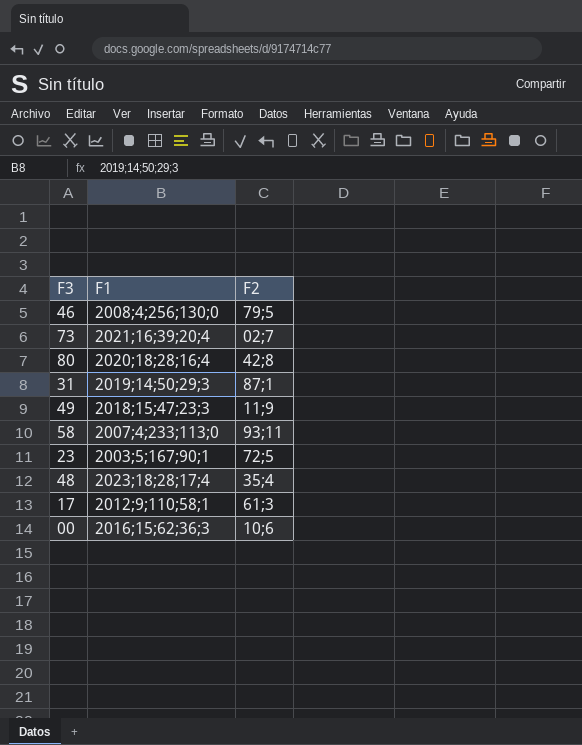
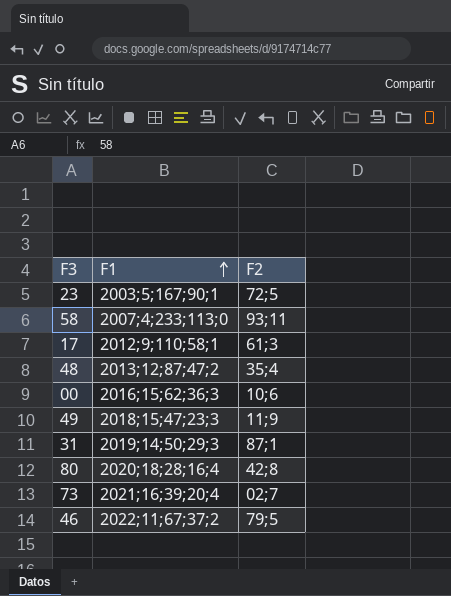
row order: none -> F1 ascending
48 | F1: 2023;18;28;17;4 -> 2013;12;87;47;2
46 | F1: 2008;4;256;130;0 -> 2022;11;67;37;2

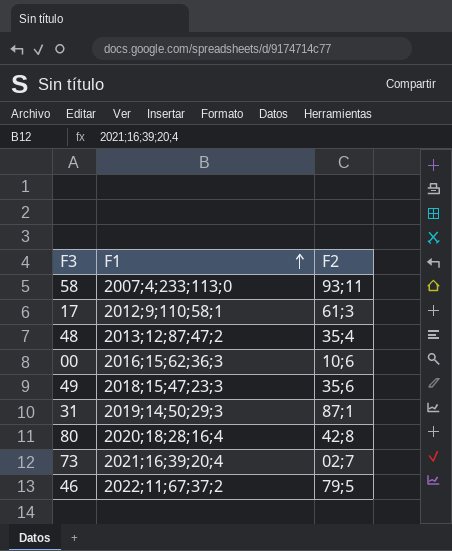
row 23: 2003;5;167;90;1 | 72;5 -> none
49 | F2: 11;9 -> 35;6

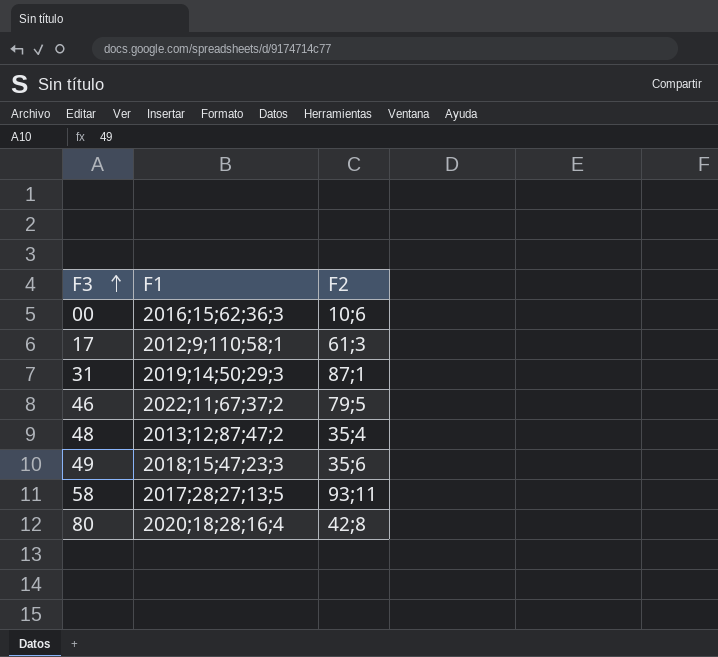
row order: F1 ascending -> F3 ascending
row 73: 2021;16;39;20;4 | 02;7 -> none
58 | F1: 2007;4;233;113;0 -> 2017;28;27;13;5

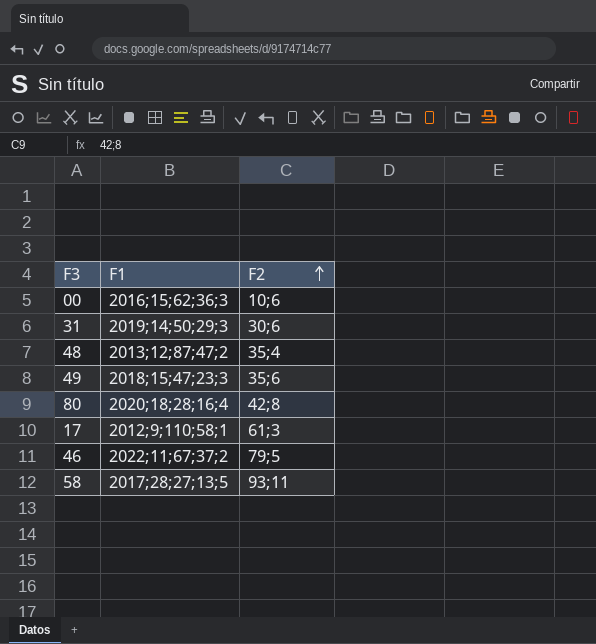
row order: F3 ascending -> F2 ascending
31 | F2: 87;1 -> 30;6

